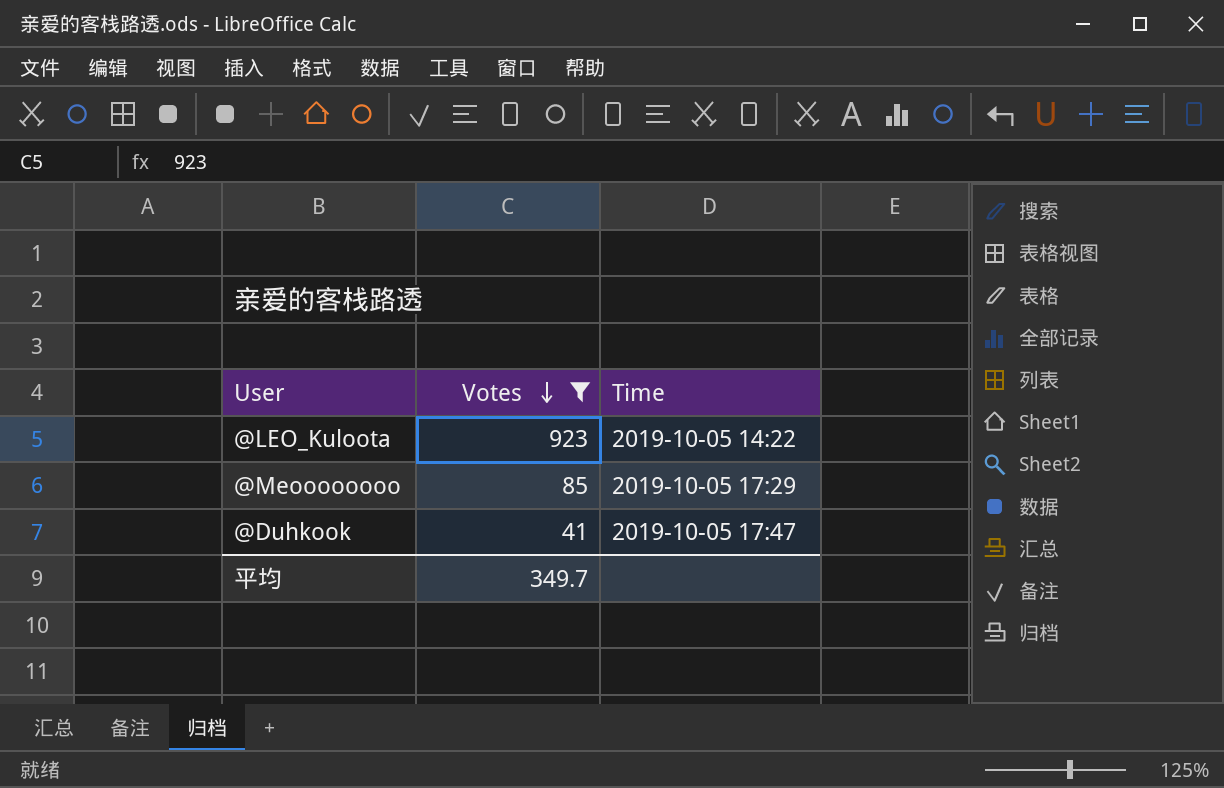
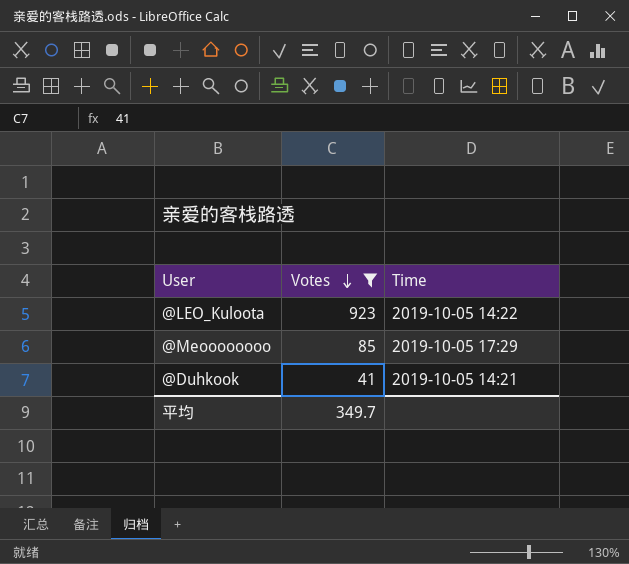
@Duhkook | Time: 2019-10-05 17:47 -> 2019-10-05 14:21

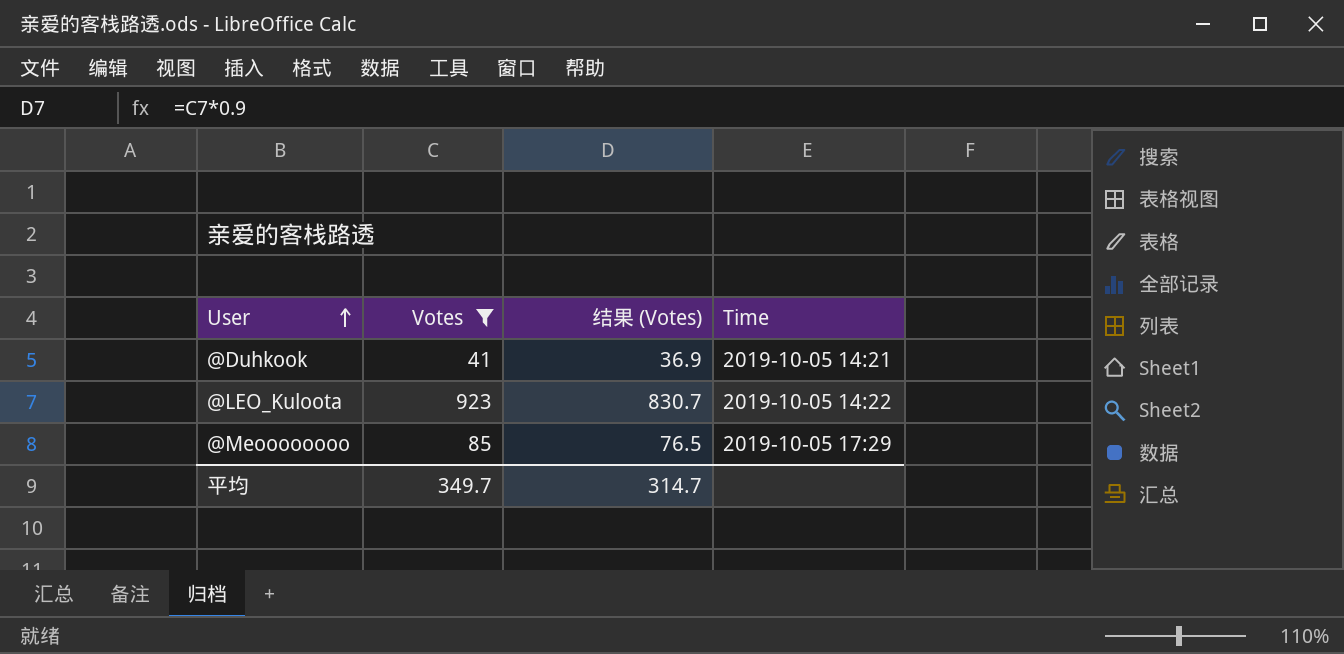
row order: Votes descending -> User ascending
column 结果 (Votes) | formula: none -> [Votes] * 0.9

